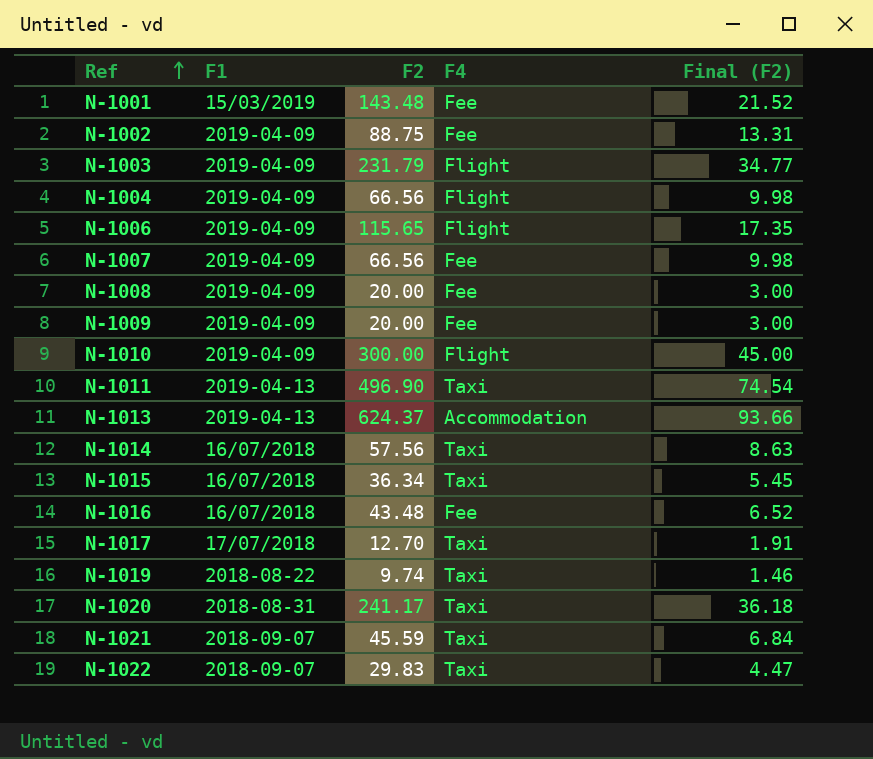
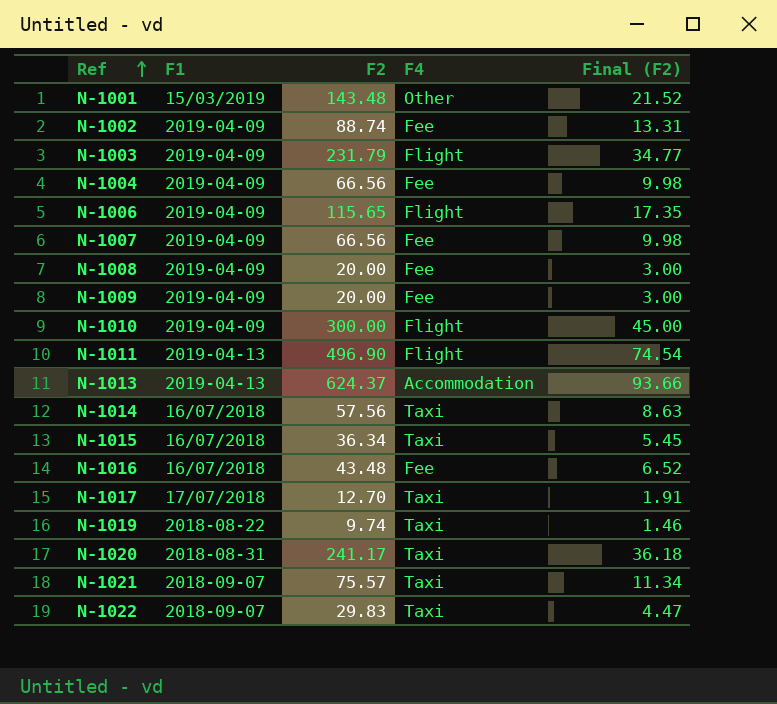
N-1001 | F4: Fee -> Other
N-1002 | F2: 88.75 -> 88.74
N-1004 | F4: Flight -> Fee
N-1011 | F4: Taxi -> Flight
N-1021 | F2: 45.59 -> 75.57
N-1021 | Final (F2): 6.84 -> 11.34

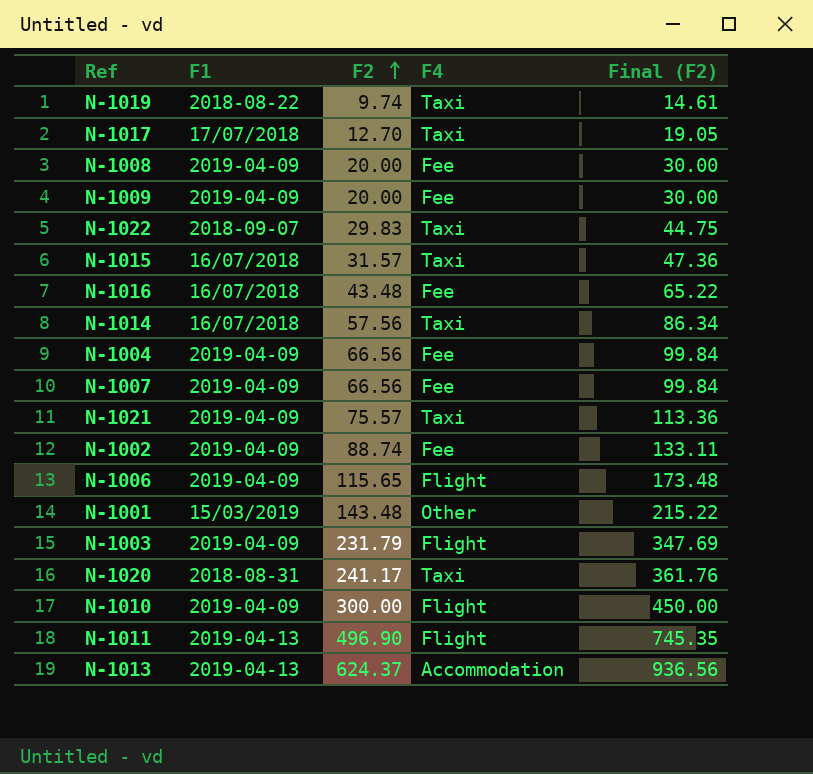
row order: Ref ascending -> F2 ascending
column Final (F2) | formula: [F2] * 0.15 -> [F2] * 1.5
N-1015 | F2: 36.34 -> 31.57
N-1021 | F1: 2018-09-07 -> 2019-04-09

